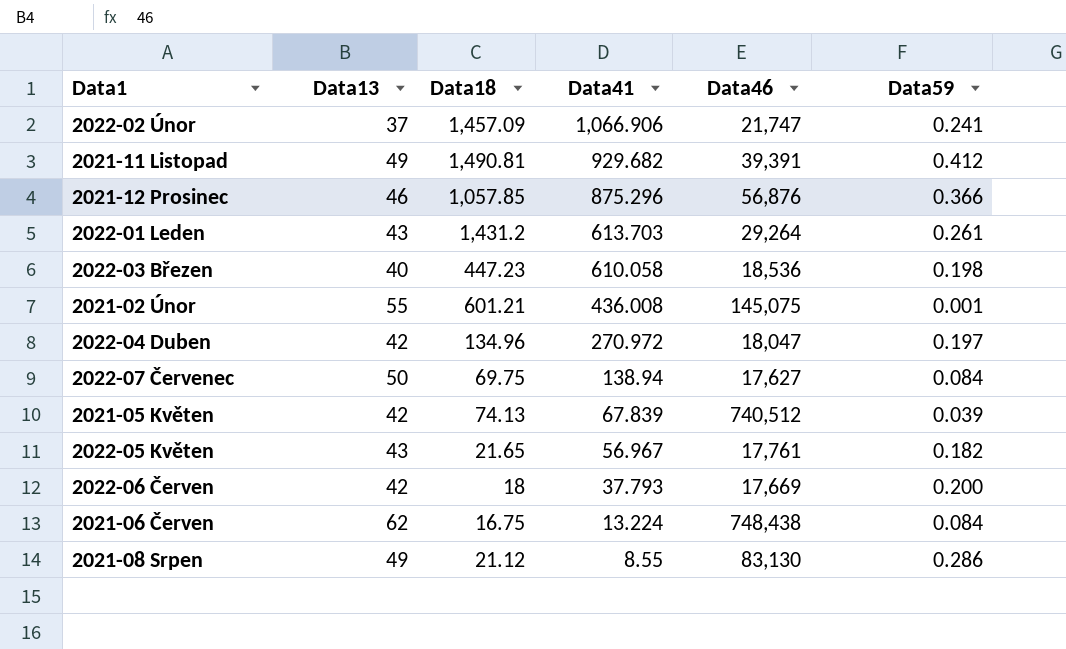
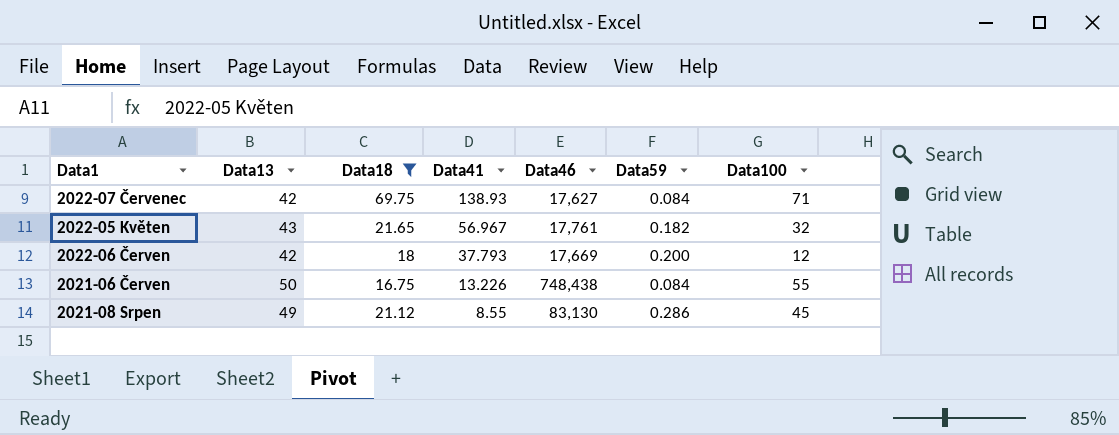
filter: none -> Data18 <= 69.75
column Data100 | position: none -> 7
2022-07 Červenec | Data13: 50 -> 42
2022-07 Červenec | Data41: 138.94 -> 138.93
2021-06 Červen | Data13: 62 -> 50
2021-06 Červen | Data41: 13.224 -> 13.226

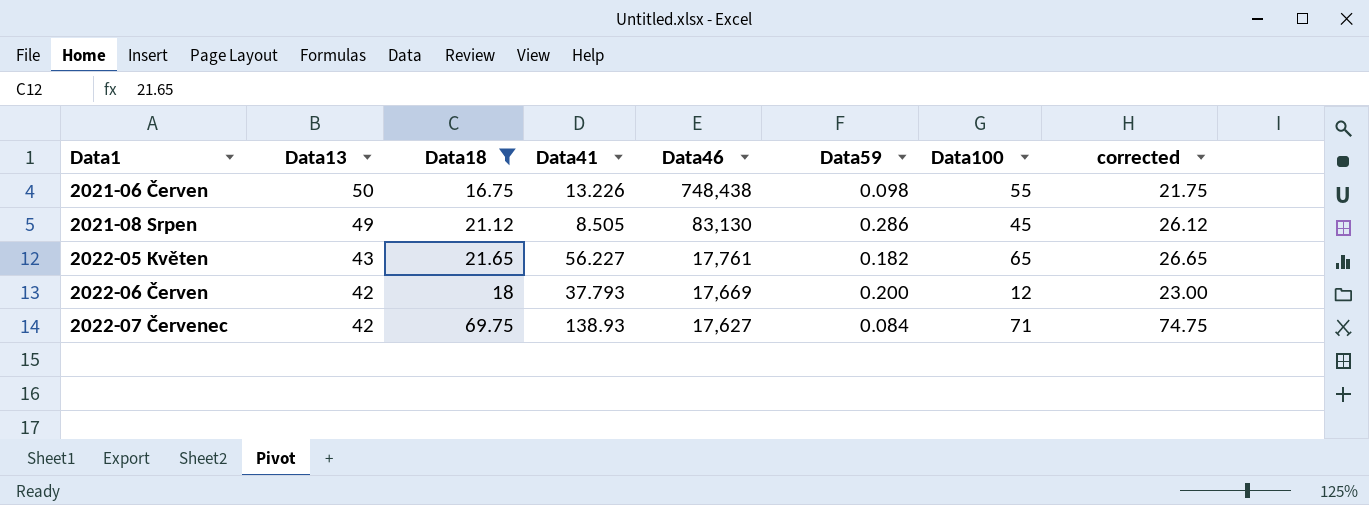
row order: Data41 descending -> Data1 ascending
column corrected | formula: none -> [Data18] + 5
2021-06 Červen | Data59: 0.084 -> 0.098
2021-08 Srpen | Data41: 8.55 -> 8.505
2022-05 Květen | Data41: 56.967 -> 56.227
2022-05 Květen | Data100: 32 -> 65

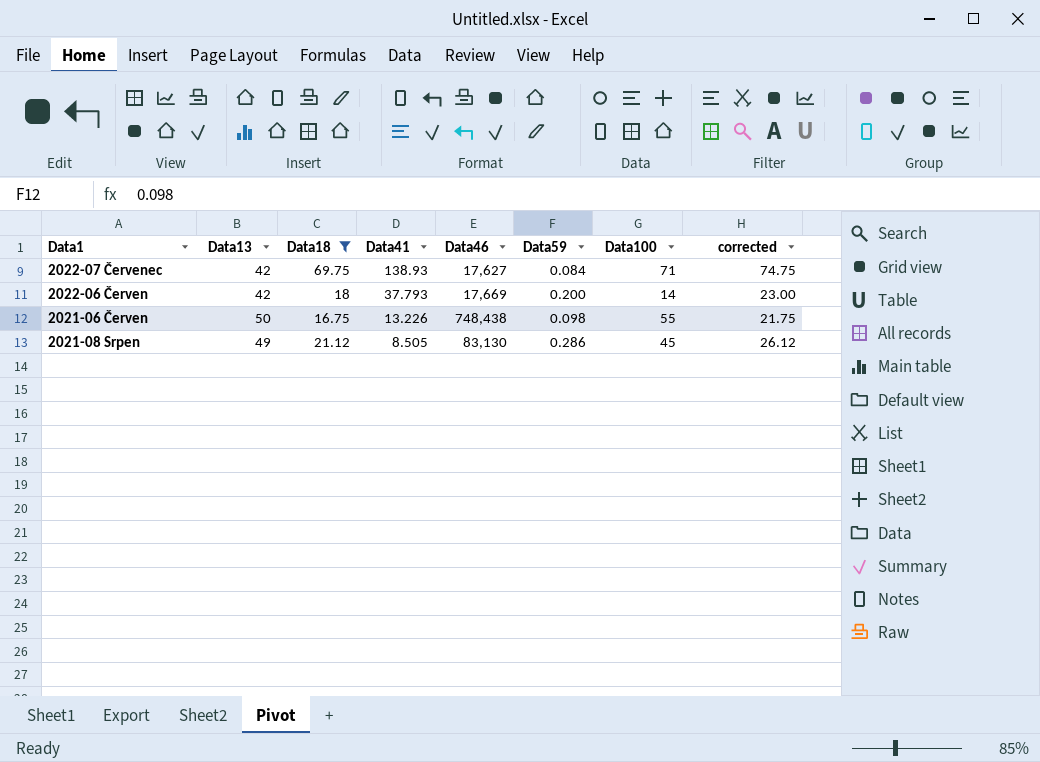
row order: Data1 ascending -> Data41 descending
row 2022-05 Květen: 43 | 21.65 | 56.227 | 17,761 | 0.182 | 65 | 26.65 -> none
2022-06 Červen | Data100: 12 -> 14

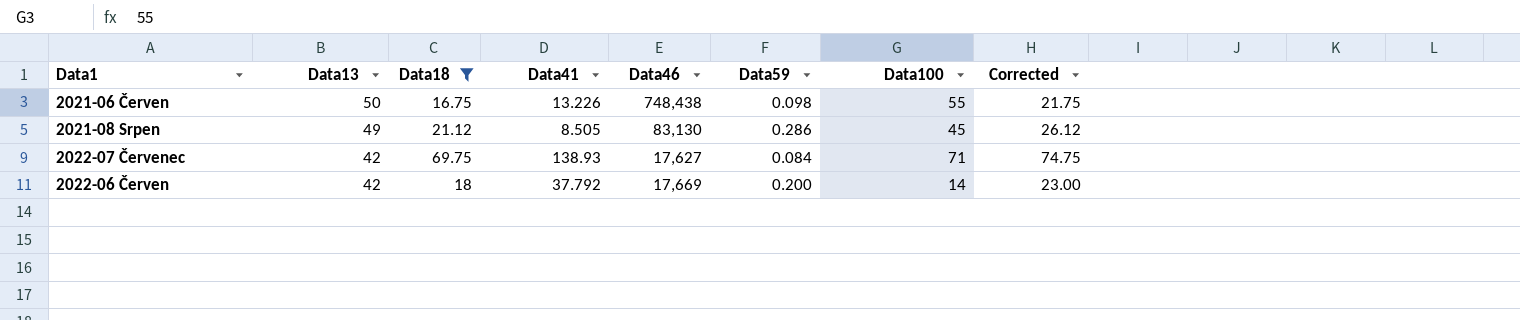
row order: Data41 descending -> Data13 descending
column name: corrected -> Corrected
2022-06 Červen | Data41: 37.793 -> 37.792

